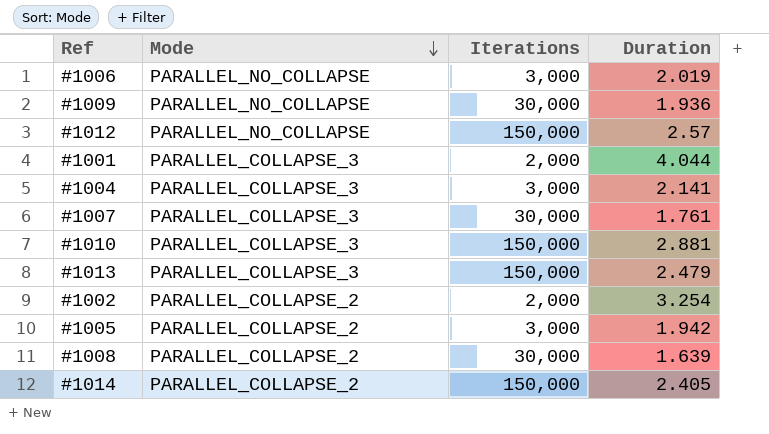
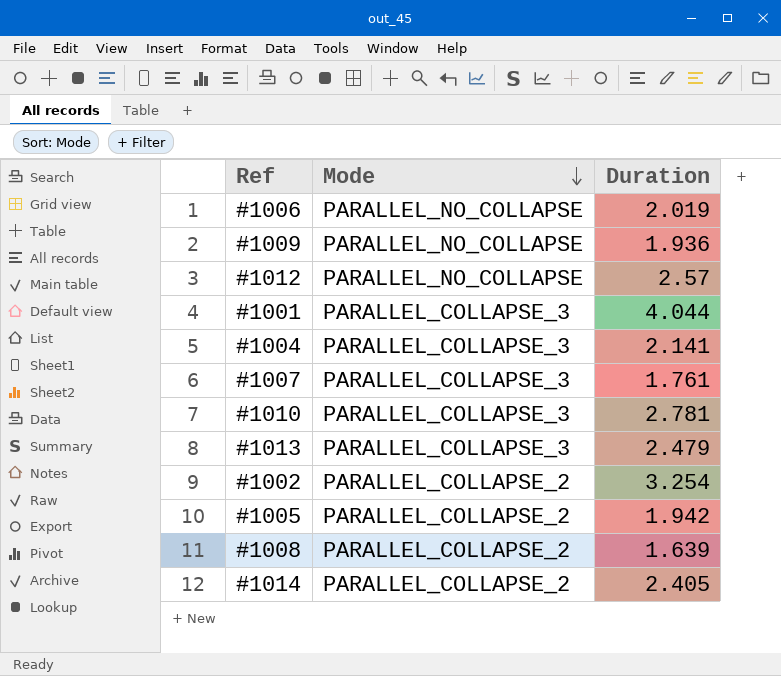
column Iterations | position: 3 -> none
#1010 | Duration: 2.881 -> 2.781

